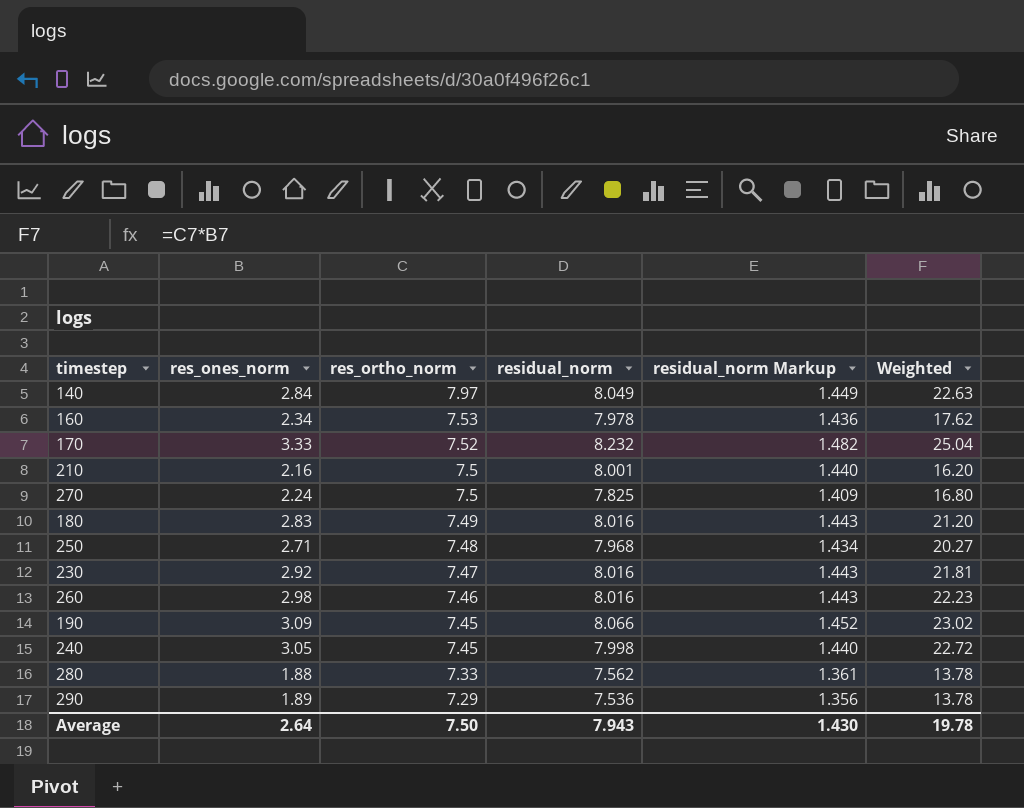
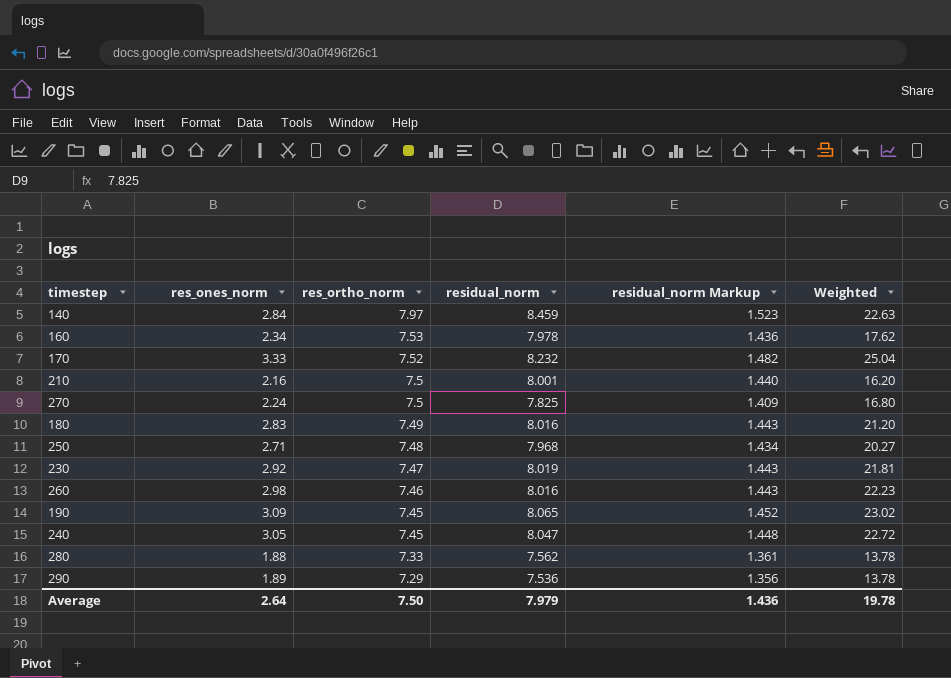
140 | residual_norm: 8.049 -> 8.459
140 | residual_norm Markup: 1.449 -> 1.523
230 | residual_norm: 8.016 -> 8.019
190 | residual_norm: 8.066 -> 8.065
240 | residual_norm: 7.998 -> 8.047
240 | residual_norm Markup: 1.440 -> 1.448
Average | residual_norm: 7.943 -> 7.979
Average | residual_norm Markup: 1.430 -> 1.436

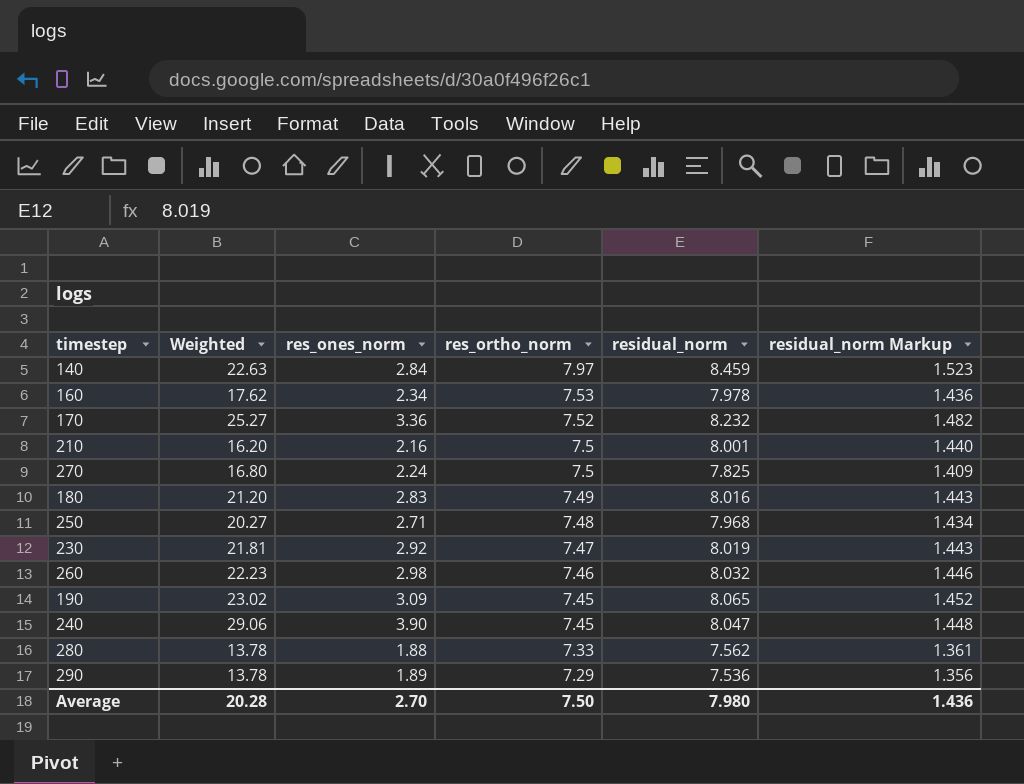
column Weighted | position: 6 -> 2
170 | Weighted: 25.04 -> 25.27
170 | res_ones_norm: 3.33 -> 3.36
260 | residual_norm: 8.016 -> 8.032
260 | residual_norm Markup: 1.443 -> 1.446
240 | Weighted: 22.72 -> 29.06
240 | res_ones_norm: 3.05 -> 3.90
Average | Weighted: 19.78 -> 20.28
Average | res_ones_norm: 2.64 -> 2.70
Average | residual_norm: 7.979 -> 7.980

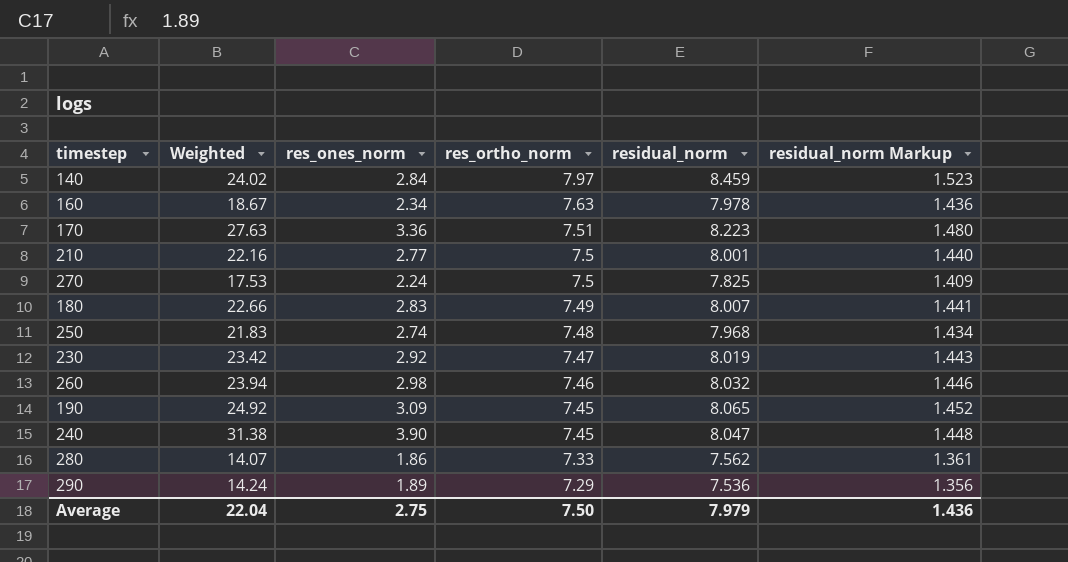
column Weighted | formula: [res_ones_norm] * [res_ortho_norm] -> [res_ones_norm] * [residual_norm]
160 | res_ortho_norm: 7.53 -> 7.63
170 | res_ortho_norm: 7.52 -> 7.51
170 | residual_norm: 8.232 -> 8.223
170 | residual_norm Markup: 1.482 -> 1.480
210 | res_ones_norm: 2.16 -> 2.77
180 | residual_norm: 8.016 -> 8.007
180 | residual_norm Markup: 1.443 -> 1.441
250 | res_ones_norm: 2.71 -> 2.74
280 | res_ones_norm: 1.88 -> 1.86
Average | Weighted: 20.28 -> 22.04
Average | res_ones_norm: 2.70 -> 2.75
Average | residual_norm: 7.980 -> 7.979

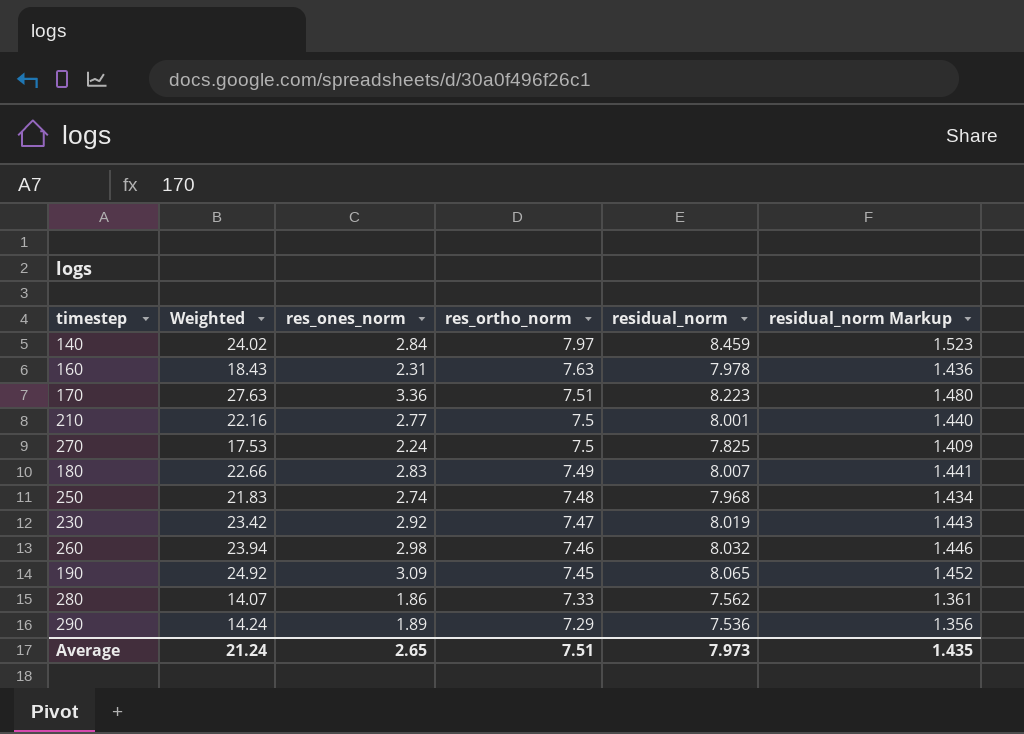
row 240: 31.38 | 3.90 | 7.45 | 8.047 | 1.448 -> none
160 | Weighted: 18.67 -> 18.43
160 | res_ones_norm: 2.34 -> 2.31
Average | Weighted: 22.04 -> 21.24
Average | res_ones_norm: 2.75 -> 2.65
Average | res_ortho_norm: 7.50 -> 7.51
Average | residual_norm: 7.979 -> 7.973
Average | residual_norm Markup: 1.436 -> 1.435

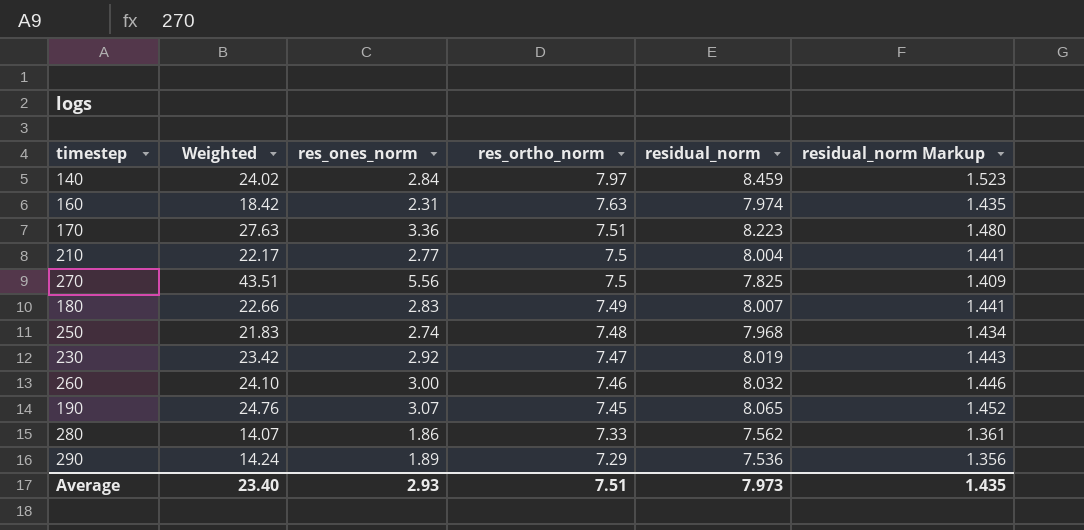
160 | Weighted: 18.43 -> 18.42
160 | residual_norm: 7.978 -> 7.974
160 | residual_norm Markup: 1.436 -> 1.435
210 | Weighted: 22.16 -> 22.17
210 | residual_norm: 8.001 -> 8.004
210 | residual_norm Markup: 1.440 -> 1.441
270 | Weighted: 17.53 -> 43.51
270 | res_ones_norm: 2.24 -> 5.56
260 | Weighted: 23.94 -> 24.10
260 | res_ones_norm: 2.98 -> 3.00
190 | Weighted: 24.92 -> 24.76
190 | res_ones_norm: 3.09 -> 3.07
Average | Weighted: 21.24 -> 23.40
Average | res_ones_norm: 2.65 -> 2.93

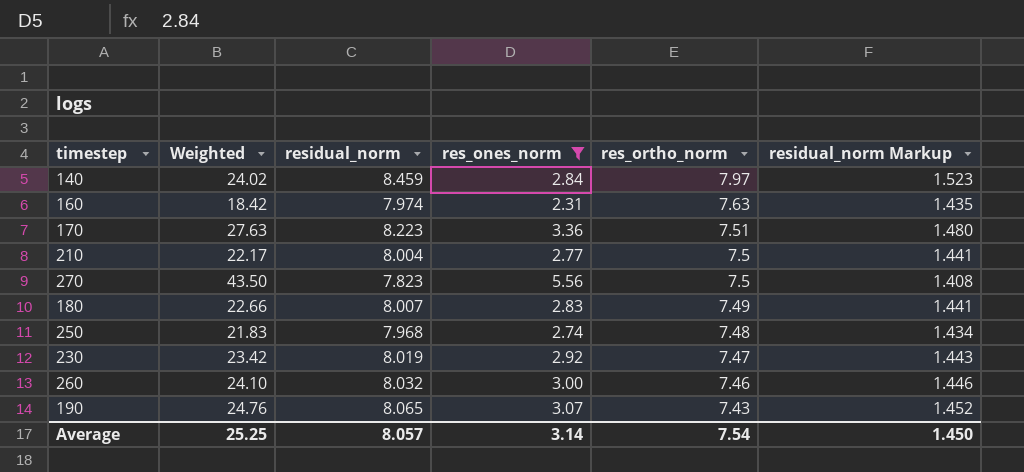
filter: none -> res_ones_norm >= 2.31
column residual_norm | position: 5 -> 3
270 | Weighted: 43.51 -> 43.50
270 | residual_norm: 7.825 -> 7.823
270 | residual_norm Markup: 1.409 -> 1.408
190 | res_ortho_norm: 7.45 -> 7.43
Average | Weighted: 23.40 -> 25.25
Average | residual_norm: 7.973 -> 8.057
Average | res_ones_norm: 2.93 -> 3.14
Average | res_ortho_norm: 7.51 -> 7.54
Average | residual_norm Markup: 1.435 -> 1.450

